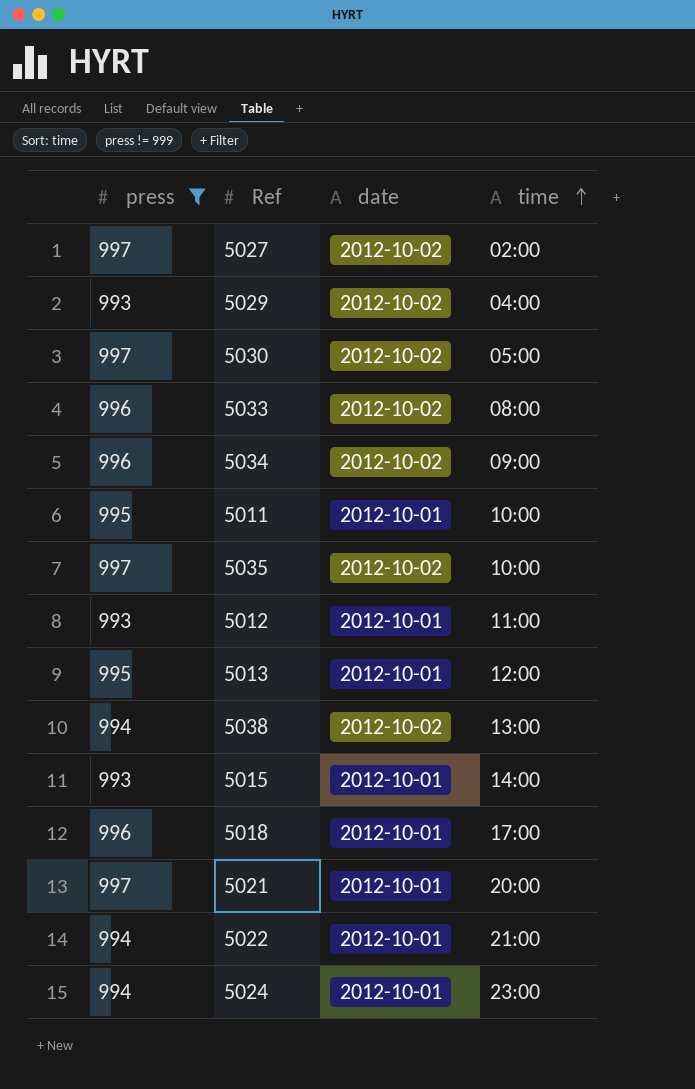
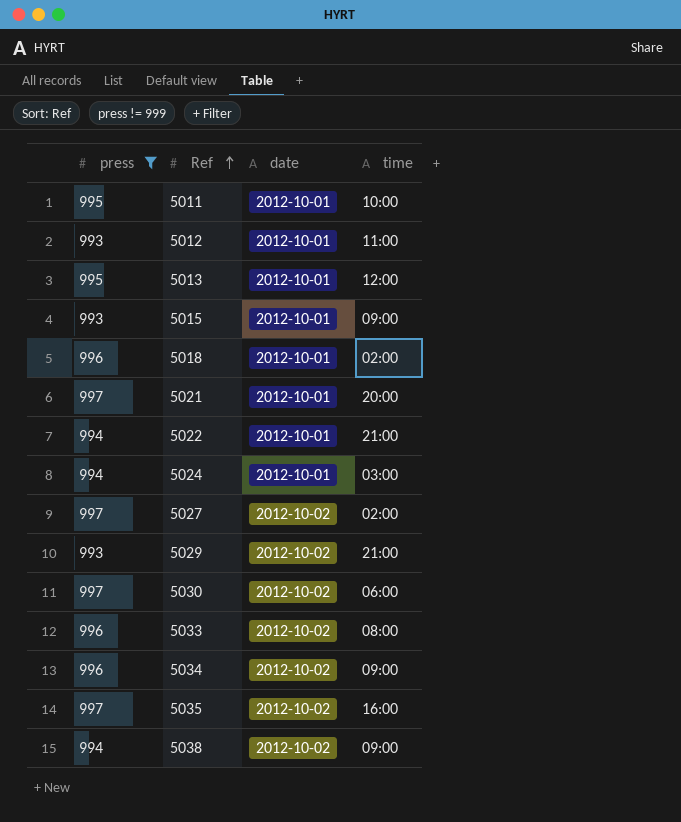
row order: time ascending -> Ref ascending
5015 | time: 14:00 -> 09:00
5018 | time: 17:00 -> 02:00
5024 | time: 23:00 -> 03:00
5029 | time: 04:00 -> 21:00
5030 | time: 05:00 -> 06:00
5035 | time: 10:00 -> 16:00
5038 | time: 13:00 -> 09:00

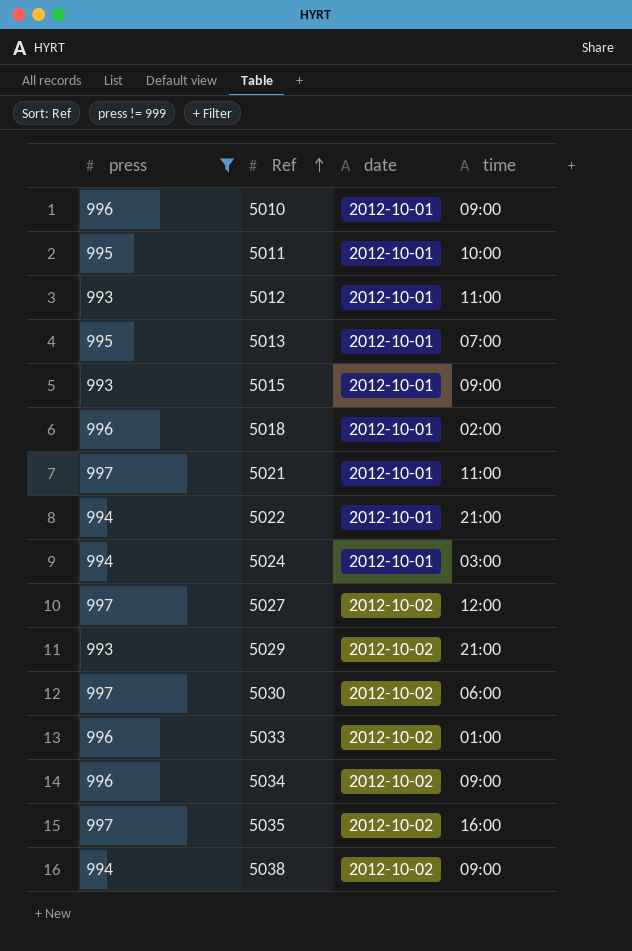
row 5010: none -> 996 | 2012-10-01 | 09:00
5013 | time: 12:00 -> 07:00
5021 | time: 20:00 -> 11:00
5027 | time: 02:00 -> 12:00
5033 | time: 08:00 -> 01:00

